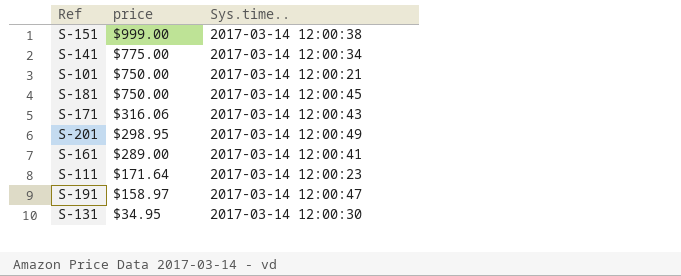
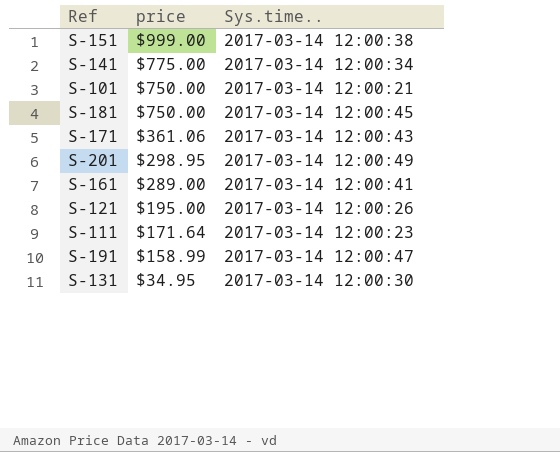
S-171 | price: $316.06 -> $361.06
row S-121: none -> $195.00 | 2017-03-14 12:00:26
S-191 | price: $158.97 -> $158.99

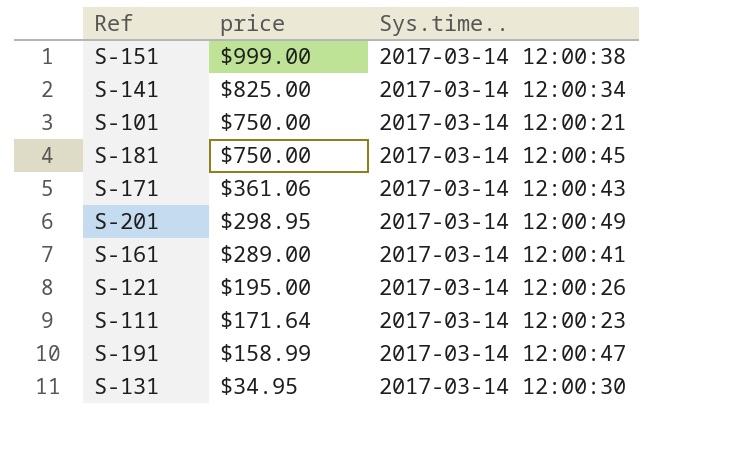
S-141 | price: $775.00 -> $825.00

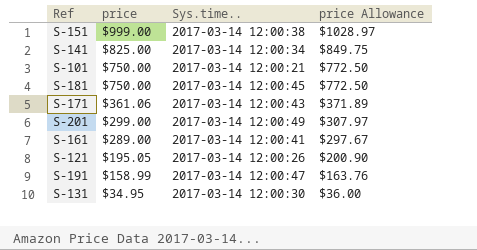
column price Allowance | formula: none -> [price] * 1.03
row S-111: $171.64 | 2017-03-14 12:00:23 -> none
S-201 | price: $298.95 -> $299.00
S-121 | price: $195.00 -> $195.05

